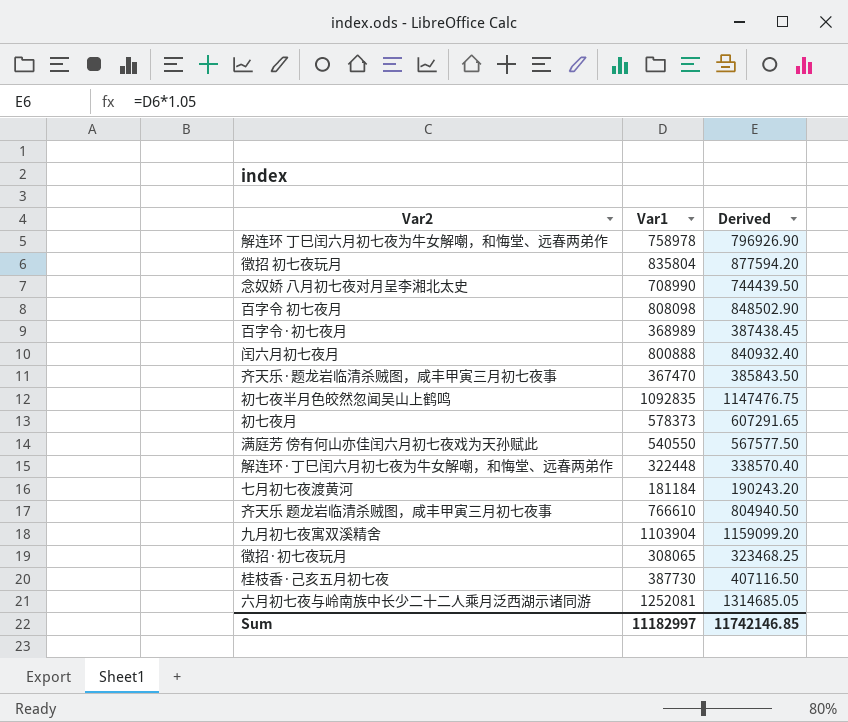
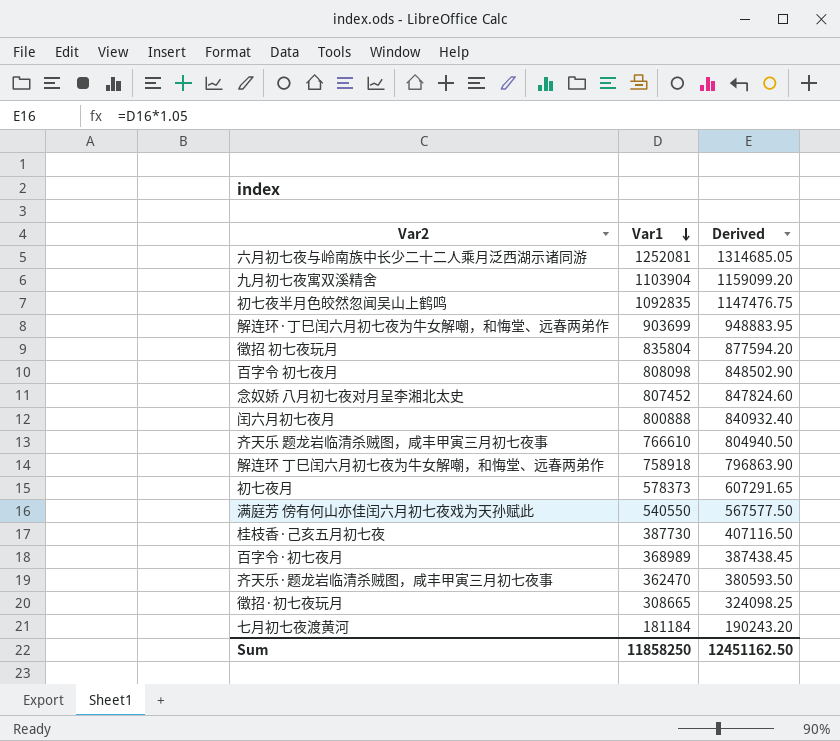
row order: none -> Var1 descending
解连环·丁巳闰六月初七夜为牛女解嘲，和悔堂、远春两弟作 | Var1: 322448 -> 903699
解连环·丁巳闰六月初七夜为牛女解嘲，和悔堂、远春两弟作 | Derived: 338570.40 -> 948883.95
念奴娇 八月初七夜对月呈李湘北太史 | Var1: 708990 -> 807452
念奴娇 八月初七夜对月呈李湘北太史 | Derived: 744439.50 -> 847824.60
解连环 丁巳闰六月初七夜为牛女解嘲，和悔堂、远春两弟作 | Var1: 758978 -> 758918
解连环 丁巳闰六月初七夜为牛女解嘲，和悔堂、远春两弟作 | Derived: 796926.90 -> 796863.90
齐天乐·题龙岩临清杀贼图，咸丰甲寅三月初七夜事 | Var1: 367470 -> 362470
齐天乐·题龙岩临清杀贼图，咸丰甲寅三月初七夜事 | Derived: 385843.50 -> 380593.50
徵招·初七夜玩月 | Var1: 308065 -> 308665
徵招·初七夜玩月 | Derived: 323468.25 -> 324098.25
Sum | Var1: 11182997 -> 11858250
Sum | Derived: 11742146.85 -> 12451162.50

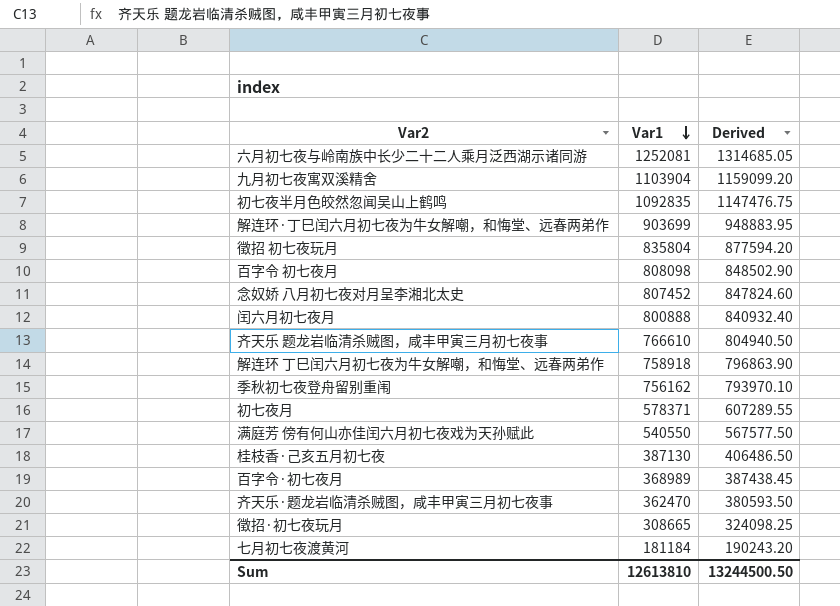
row 季秋初七夜登舟留别重闱: none -> 756162 | 793970.10
初七夜月 | Var1: 578373 -> 578371
初七夜月 | Derived: 607291.65 -> 607289.55
桂枝香·己亥五月初七夜 | Var1: 387730 -> 387130
桂枝香·己亥五月初七夜 | Derived: 407116.50 -> 406486.50
Sum | Var1: 11858250 -> 12613810
Sum | Derived: 12451162.50 -> 13244500.50

